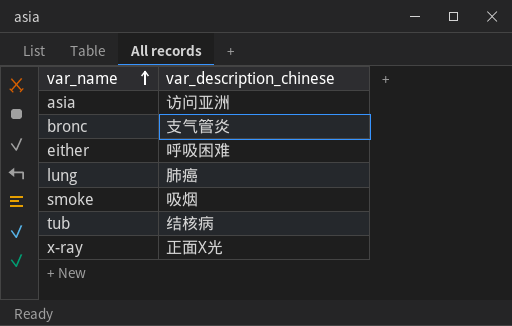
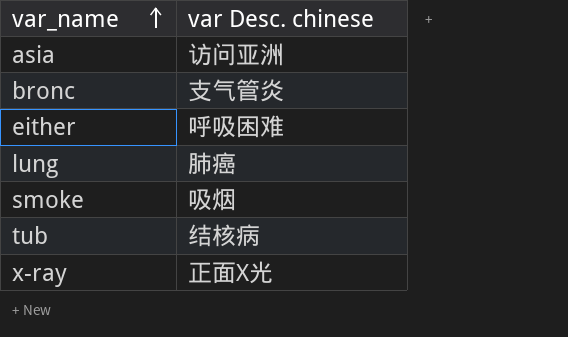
column name: var_description_chinese -> var Desc. chinese

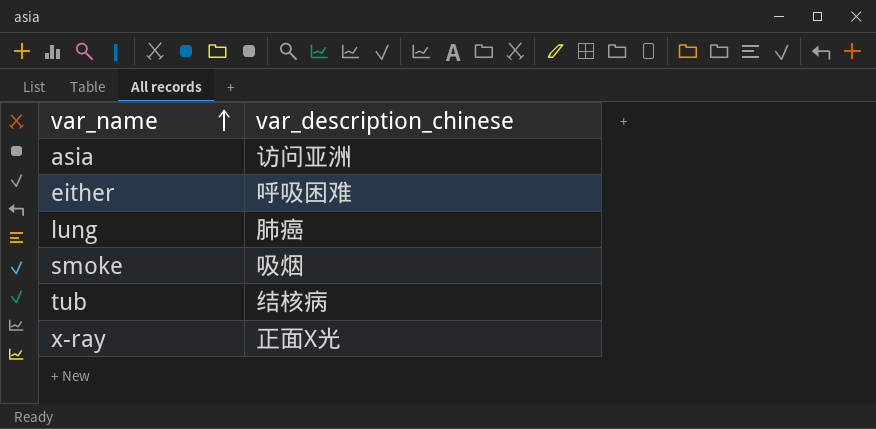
column name: var Desc. chinese -> var_description_chinese
row bronc: 支气管炎 -> none

